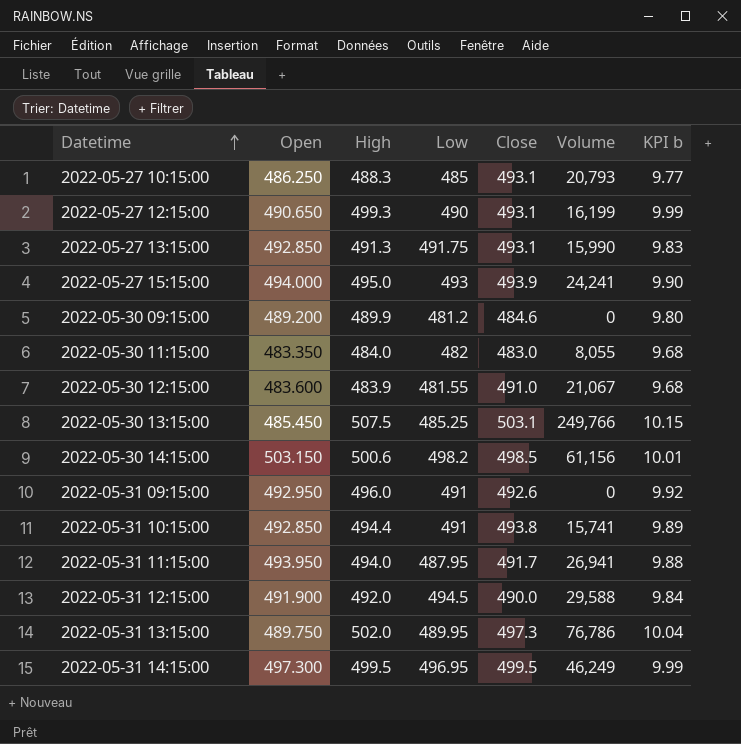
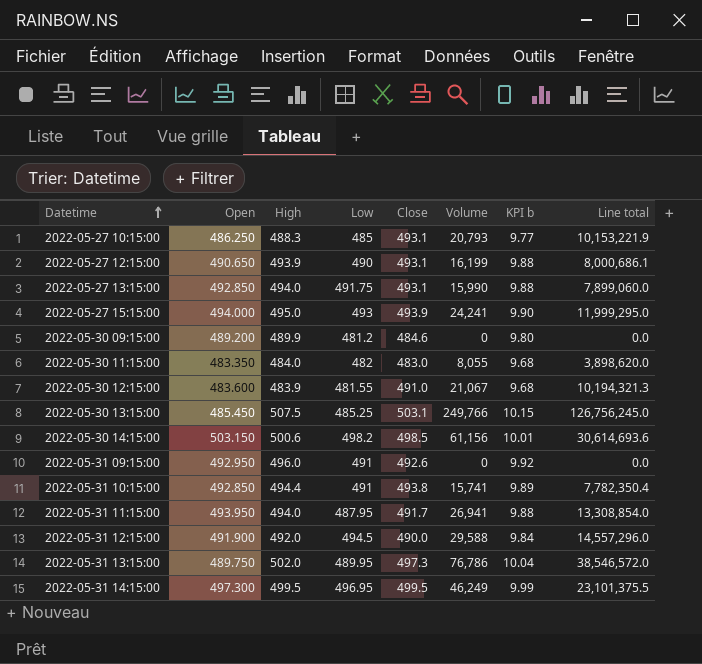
column Line total | formula: none -> [High] * [Volume]
2022-05-27 12:15:00 | High: 499.3 -> 493.9
2022-05-27 12:15:00 | KPI b: 9.99 -> 9.88
2022-05-27 13:15:00 | High: 491.3 -> 494.0
2022-05-27 13:15:00 | KPI b: 9.83 -> 9.88

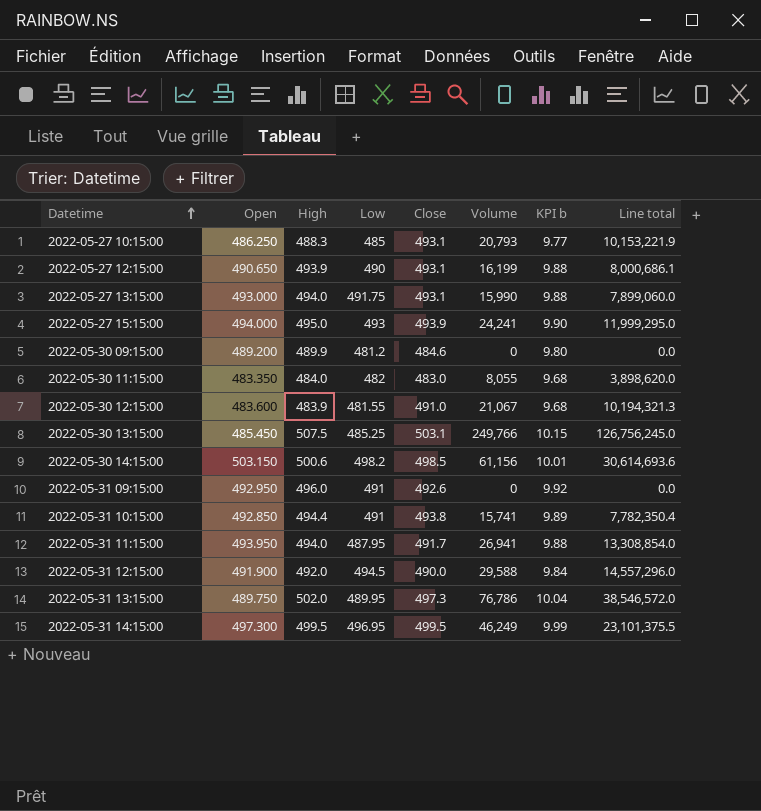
2022-05-27 13:15:00 | Open: 492.850 -> 493.000

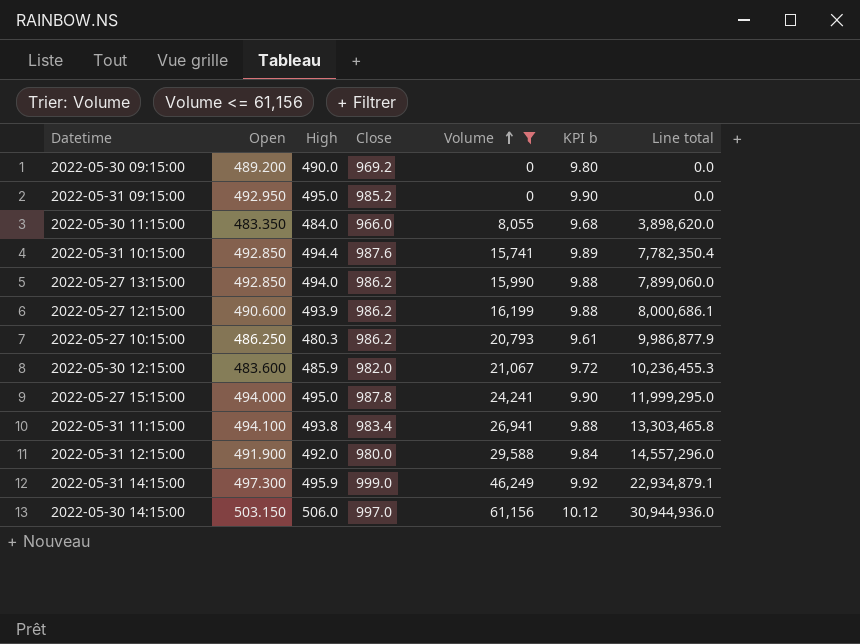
filter: none -> Volume <= 61,156
row order: Datetime ascending -> Volume ascending
column Low | position: 4 -> none
2022-05-30 09:15:00 | High: 489.9 -> 490.0
2022-05-30 09:15:00 | Close: 484.6 -> 969.2
2022-05-31 09:15:00 | High: 496.0 -> 495.0
2022-05-31 09:15:00 | Close: 492.6 -> 985.2
2022-05-31 09:15:00 | KPI b: 9.92 -> 9.90
2022-05-30 11:15:00 | Close: 483.0 -> 966.0
2022-05-31 10:15:00 | Close: 493.8 -> 987.6
2022-05-27 13:15:00 | Open: 493.000 -> 492.850
2022-05-27 13:15:00 | Close: 493.1 -> 986.2
2022-05-27 12:15:00 | Open: 490.650 -> 490.600
2022-05-27 12:15:00 | Close: 493.1 -> 986.2
2022-05-27 10:15:00 | High: 488.3 -> 480.3
2022-05-27 10:15:00 | Close: 493.1 -> 986.2
2022-05-27 10:15:00 | KPI b: 9.77 -> 9.61
2022-05-27 10:15:00 | Line total: 10,153,221.9 -> 9,986,877.9
2022-05-30 12:15:00 | High: 483.9 -> 485.9
2022-05-30 12:15:00 | Close: 491.0 -> 982.0
2022-05-30 12:15:00 | KPI b: 9.68 -> 9.72
2022-05-30 12:15:00 | Line total: 10,194,321.3 -> 10,236,455.3
2022-05-27 15:15:00 | Close: 493.9 -> 987.8
2022-05-31 11:15:00 | Open: 493.950 -> 494.100
2022-05-31 11:15:00 | High: 494.0 -> 493.8
2022-05-31 11:15:00 | Close: 491.7 -> 983.4
2022-05-31 11:15:00 | Line total: 13,308,854.0 -> 13,303,465.8
2022-05-31 12:15:00 | Close: 490.0 -> 980.0
2022-05-31 14:15:00 | High: 499.5 -> 495.9
2022-05-31 14:15:00 | Close: 499.5 -> 999.0
2022-05-31 14:15:00 | KPI b: 9.99 -> 9.92
2022-05-31 14:15:00 | Line total: 23,101,375.5 -> 22,934,879.1
2022-05-30 14:15:00 | High: 500.6 -> 506.0
2022-05-30 14:15:00 | Close: 498.5 -> 997.0
2022-05-30 14:15:00 | KPI b: 10.01 -> 10.12
2022-05-30 14:15:00 | Line total: 30,614,693.6 -> 30,944,936.0

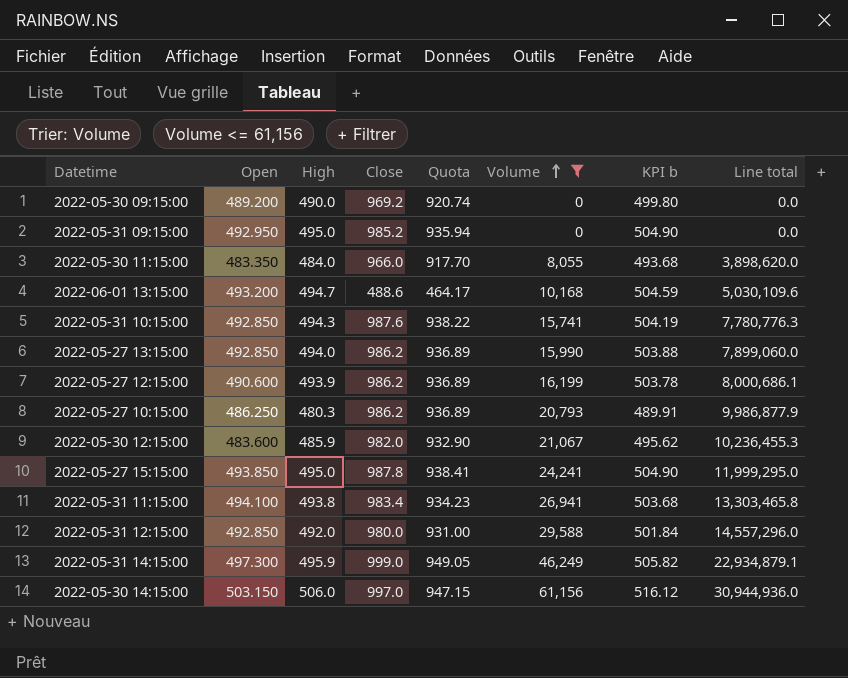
column Quota | formula: none -> [Close] * 0.95
column KPI b | formula: [High] * 0.02 -> [High] * 1.02
row 2022-06-01 13:15:00: none -> 493.200 | 494.7 | 488.6 | 464.17 | 10,168 | 504.59 | 5,030,109.6
2022-05-31 10:15:00 | High: 494.4 -> 494.3
2022-05-31 10:15:00 | Line total: 7,782,350.4 -> 7,780,776.3
2022-05-27 15:15:00 | Open: 494.000 -> 493.850
2022-05-31 12:15:00 | Open: 491.900 -> 492.850

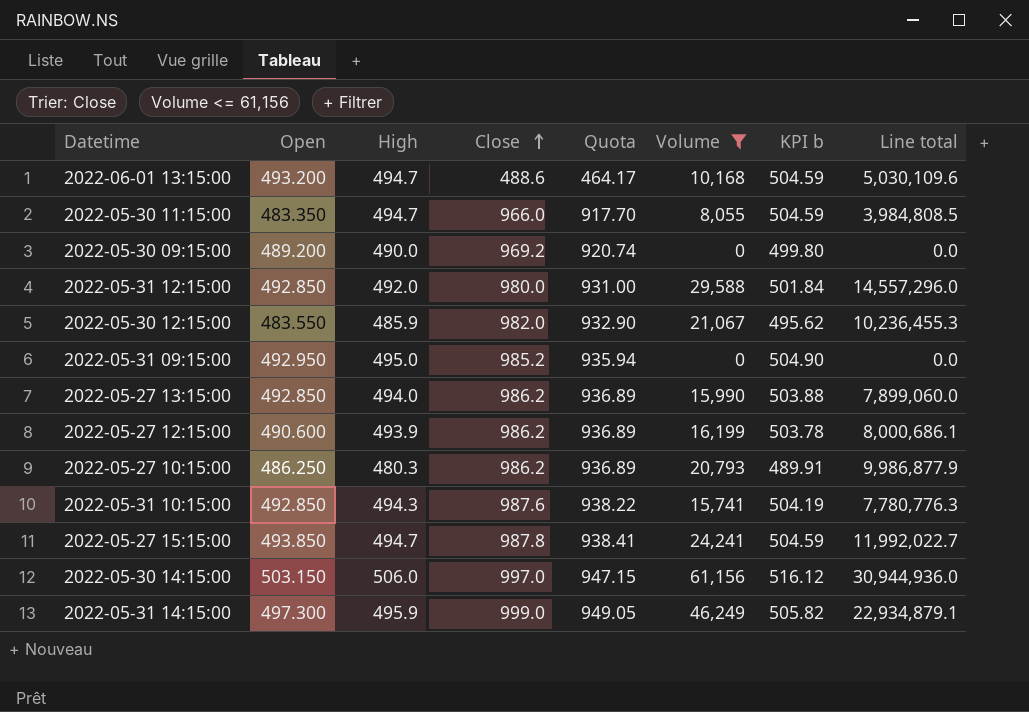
row order: Volume ascending -> Close ascending
row 2022-05-31 11:15:00: 494.100 | 493.8 | 983.4 | 934.23 | 26,941 | 503.68 | 13,303,465.8 -> none
2022-05-30 11:15:00 | High: 484.0 -> 494.7
2022-05-30 11:15:00 | KPI b: 493.68 -> 504.59
2022-05-30 11:15:00 | Line total: 3,898,620.0 -> 3,984,808.5
2022-05-30 12:15:00 | Open: 483.600 -> 483.550
2022-05-27 15:15:00 | High: 495.0 -> 494.7
2022-05-27 15:15:00 | KPI b: 504.90 -> 504.59
2022-05-27 15:15:00 | Line total: 11,999,295.0 -> 11,992,022.7

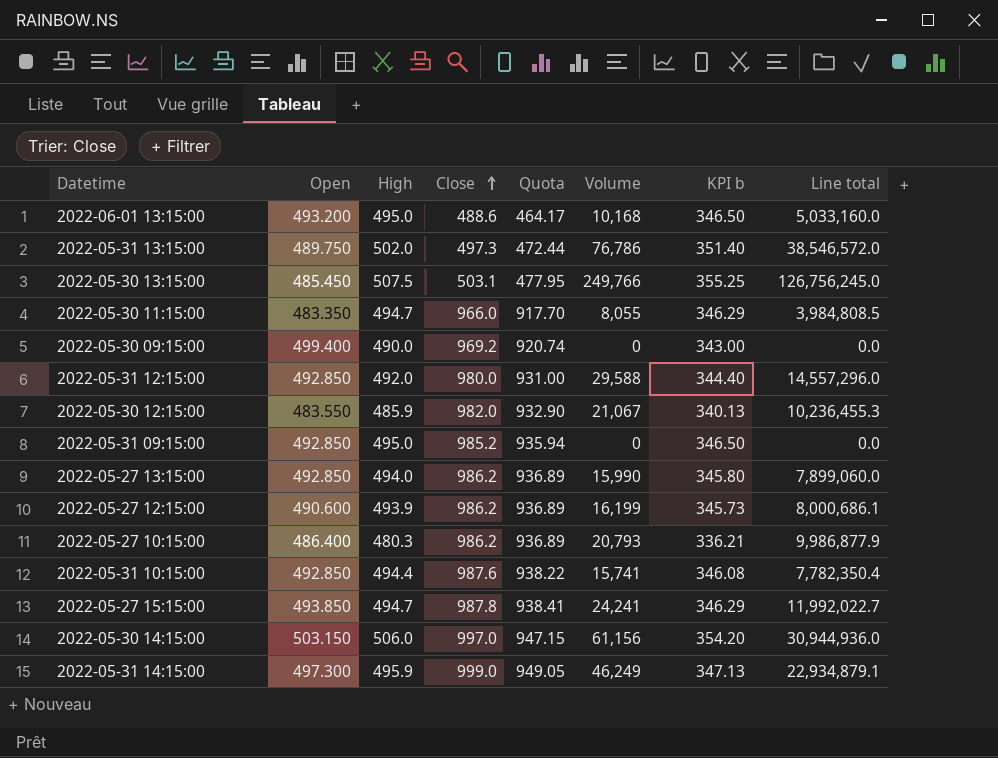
filter: Volume <= 61,156 -> none
column KPI b | formula: [High] * 1.02 -> [High] * 0.7
2022-06-01 13:15:00 | High: 494.7 -> 495.0
2022-06-01 13:15:00 | Line total: 5,030,109.6 -> 5,033,160.0
2022-05-30 09:15:00 | Open: 489.200 -> 499.400
2022-05-31 09:15:00 | Open: 492.950 -> 492.850
2022-05-27 10:15:00 | Open: 486.250 -> 486.400
2022-05-31 10:15:00 | High: 494.3 -> 494.4
2022-05-31 10:15:00 | Line total: 7,780,776.3 -> 7,782,350.4

